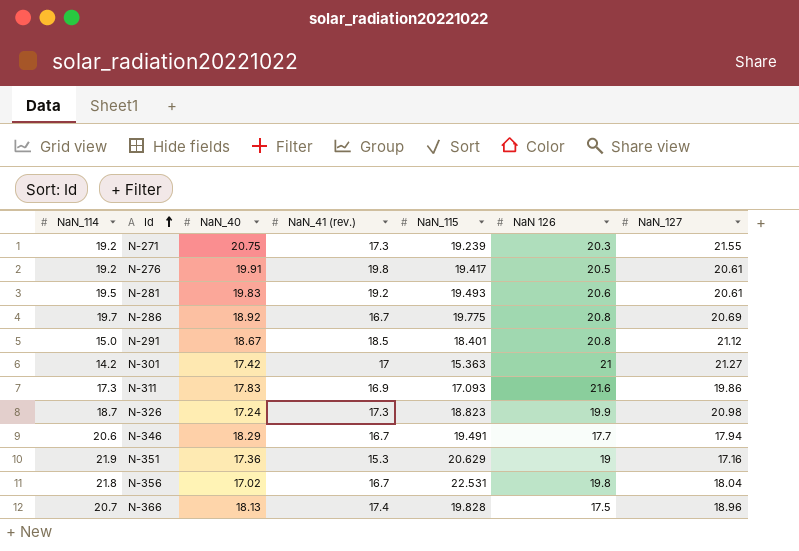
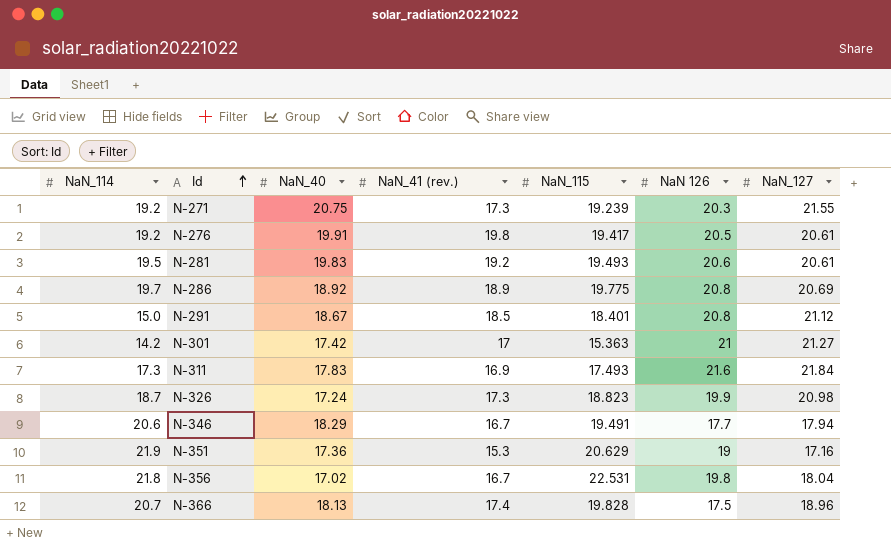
N-286 | NaN_41 (rev.): 16.7 -> 18.9
N-311 | NaN_115: 17.093 -> 17.493
N-311 | NaN_127: 19.86 -> 21.84

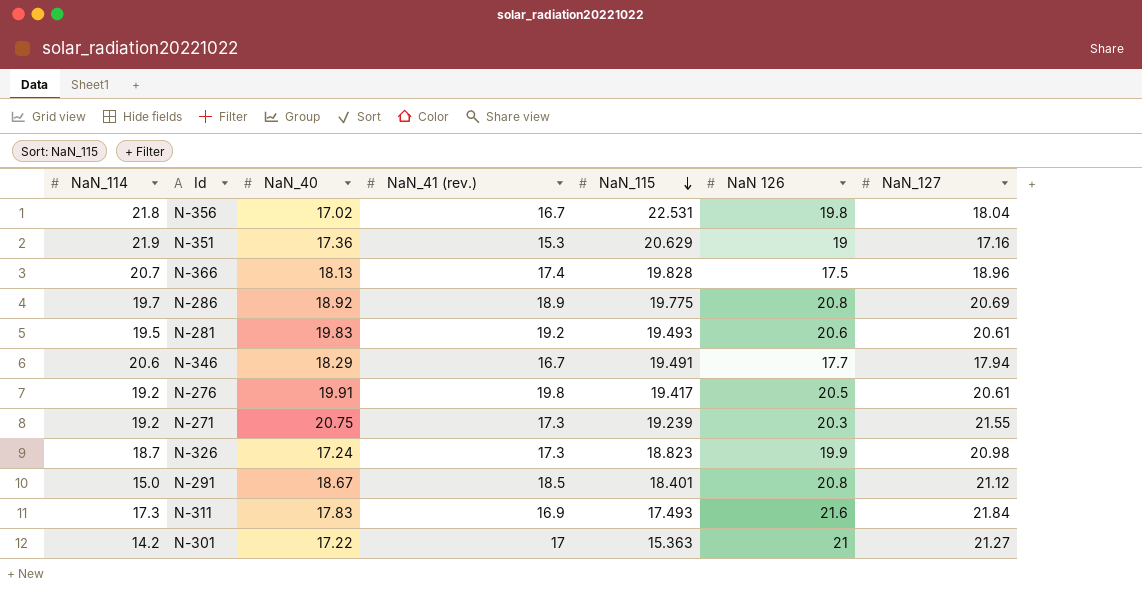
row order: Id ascending -> NaN_115 descending
N-301 | NaN_40: 17.42 -> 17.22

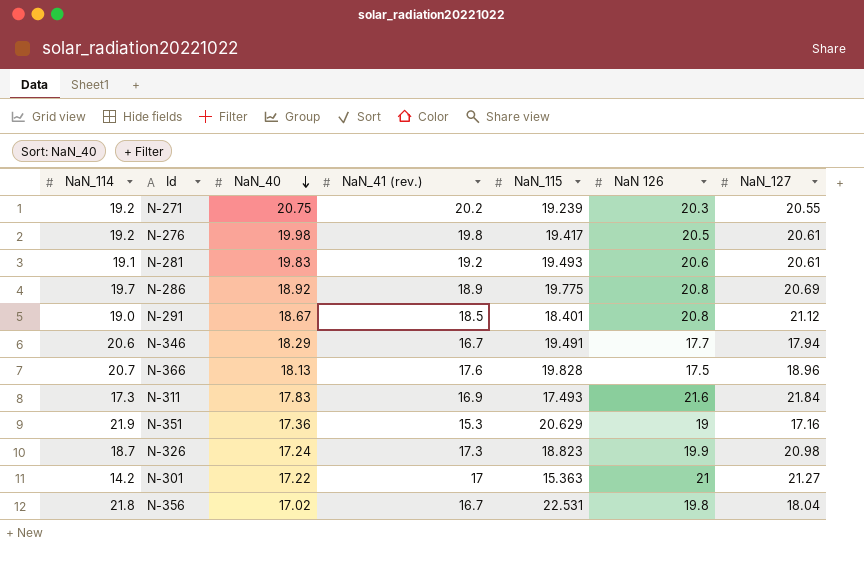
row order: NaN_115 descending -> NaN_40 descending
N-271 | NaN_41 (rev.): 17.3 -> 20.2
N-271 | NaN_127: 21.55 -> 20.55
N-276 | NaN_40: 19.91 -> 19.98
N-281 | NaN_114: 19.5 -> 19.1
N-291 | NaN_114: 15.0 -> 19.0
N-366 | NaN_41 (rev.): 17.4 -> 17.6

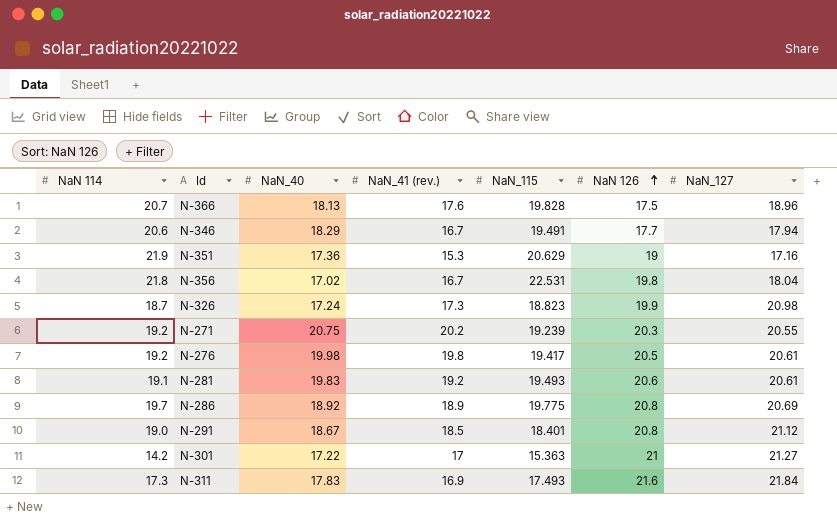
row order: NaN_40 descending -> NaN 126 ascending
column name: NaN_114 -> NaN 114

